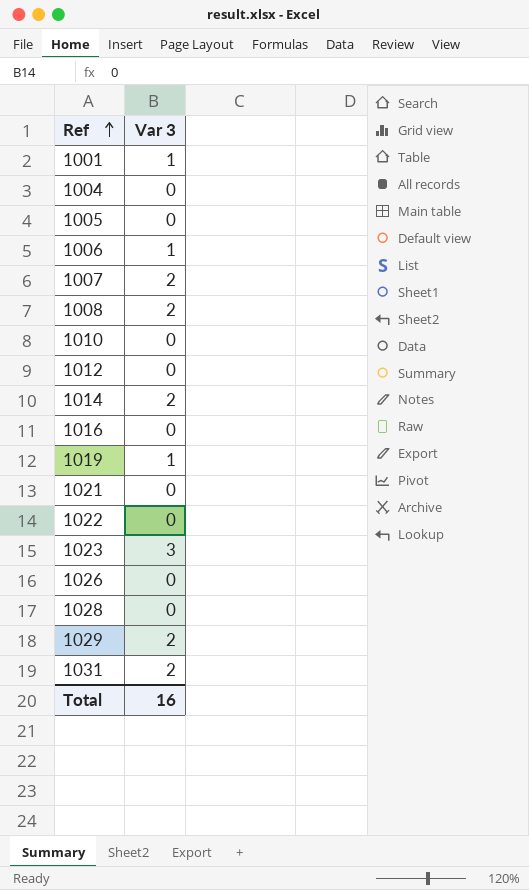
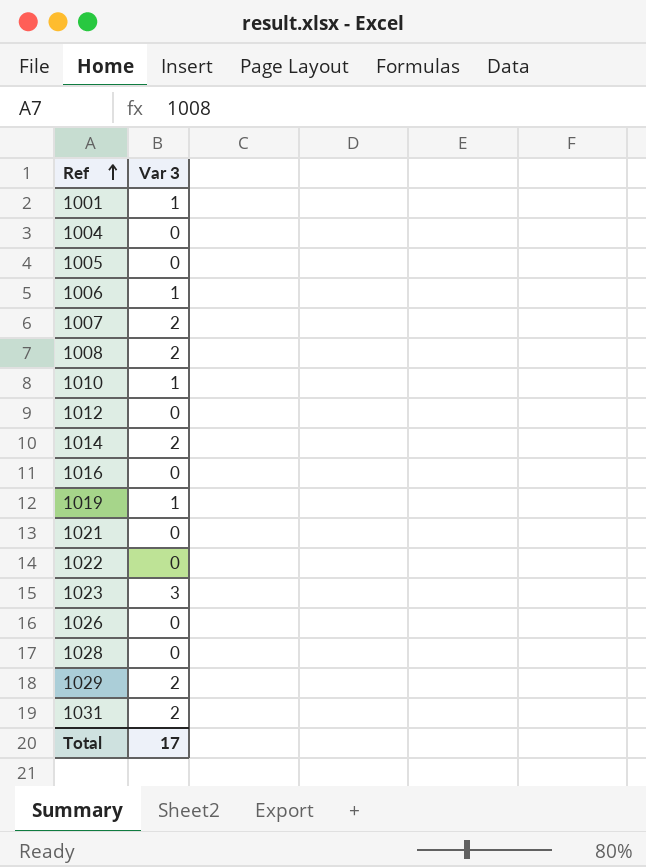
1010 | Var 3: 0 -> 1
Total | Var 3: 16 -> 17

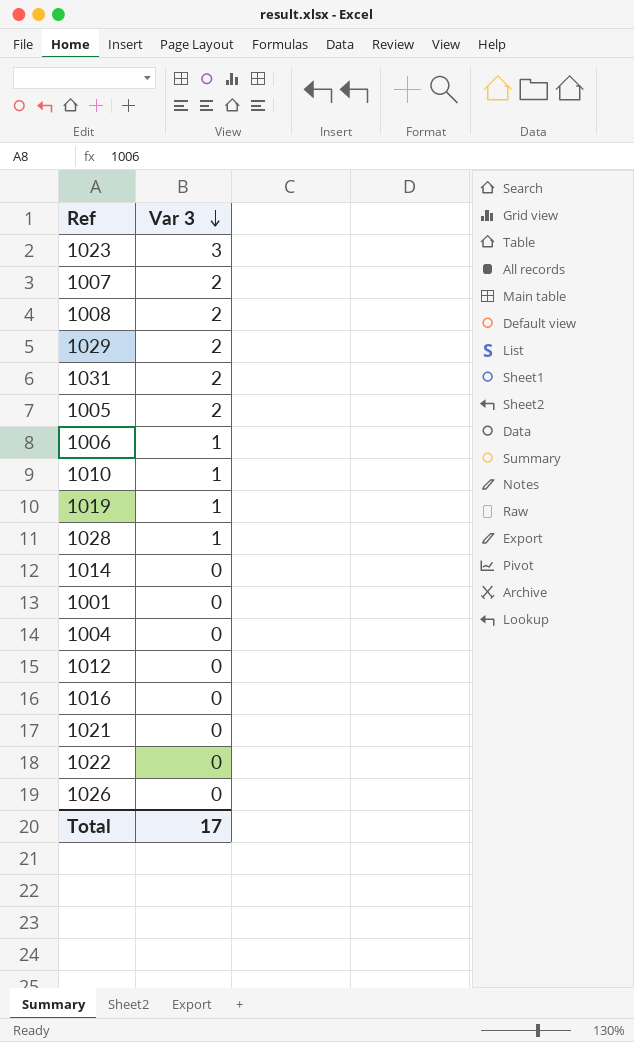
row order: Ref ascending -> Var 3 descending
1005 | Var 3: 0 -> 2
1028 | Var 3: 0 -> 1
1014 | Var 3: 2 -> 0
1001 | Var 3: 1 -> 0

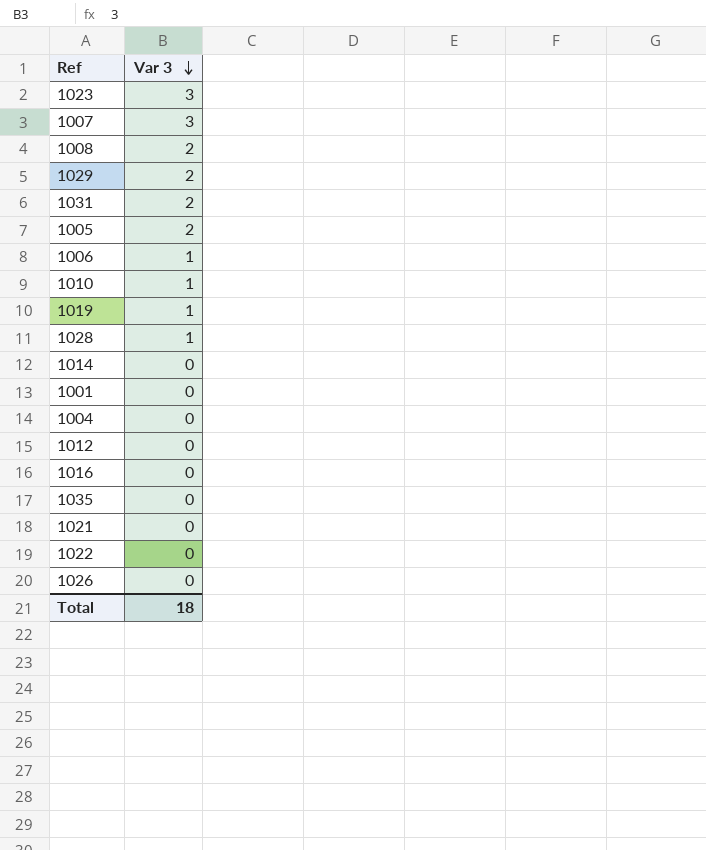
1007 | Var 3: 2 -> 3
row 1035: none -> 0
Total | Var 3: 17 -> 18

